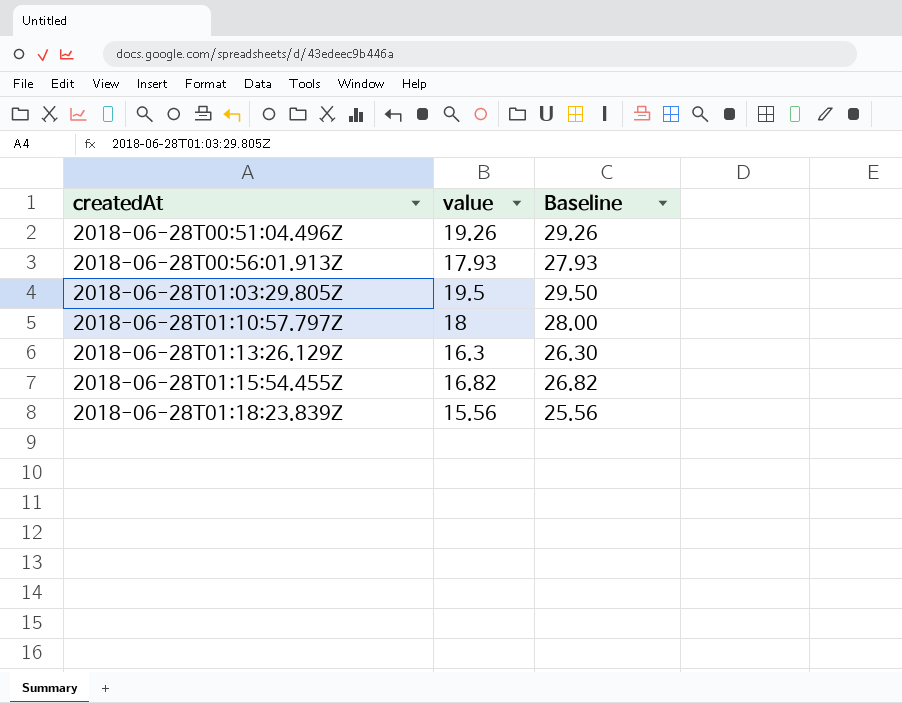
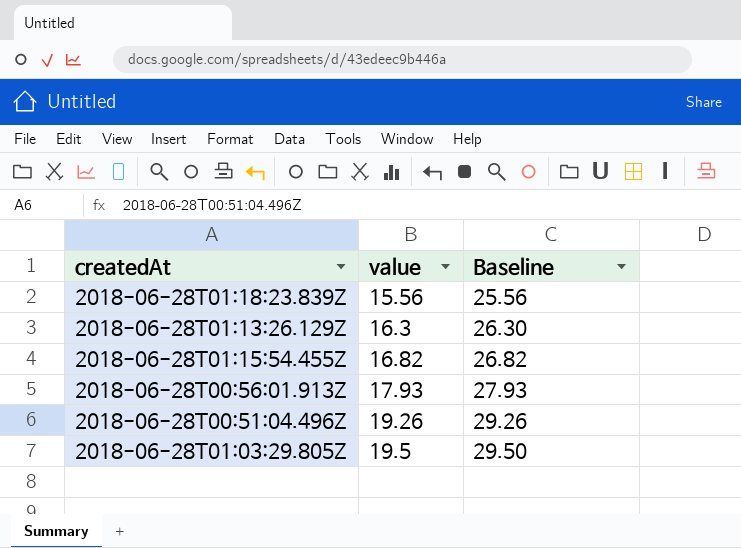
row order: createdAt ascending -> value ascending
row 2018-06-28T01:10:57.797Z: 18 | 28.00 -> none

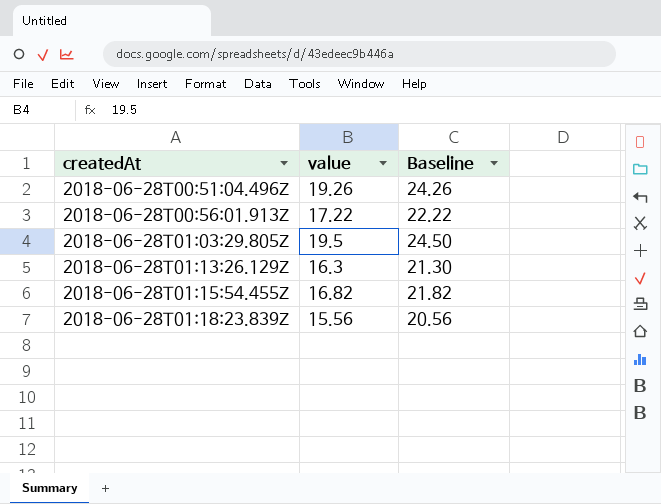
row order: value ascending -> createdAt ascending
column Baseline | formula: [value] + 10 -> [value] + 5
2018-06-28T00:56:01.913Z | value: 17.93 -> 17.22

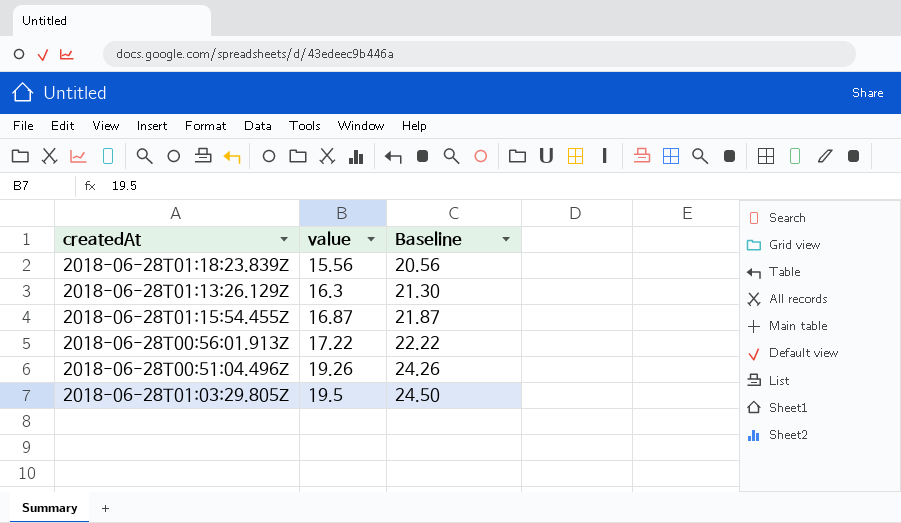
row order: createdAt ascending -> value ascending
2018-06-28T01:15:54.455Z | value: 16.82 -> 16.87
2018-06-28T01:15:54.455Z | Baseline: 21.82 -> 21.87

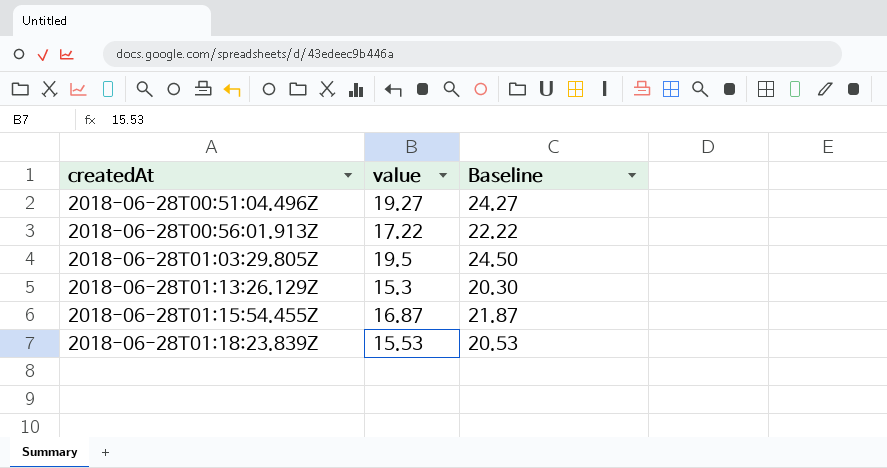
row order: value ascending -> createdAt ascending
2018-06-28T00:51:04.496Z | value: 19.26 -> 19.27
2018-06-28T00:51:04.496Z | Baseline: 24.26 -> 24.27
2018-06-28T01:13:26.129Z | value: 16.3 -> 15.3
2018-06-28T01:13:26.129Z | Baseline: 21.30 -> 20.30
2018-06-28T01:18:23.839Z | value: 15.56 -> 15.53
2018-06-28T01:18:23.839Z | Baseline: 20.56 -> 20.53

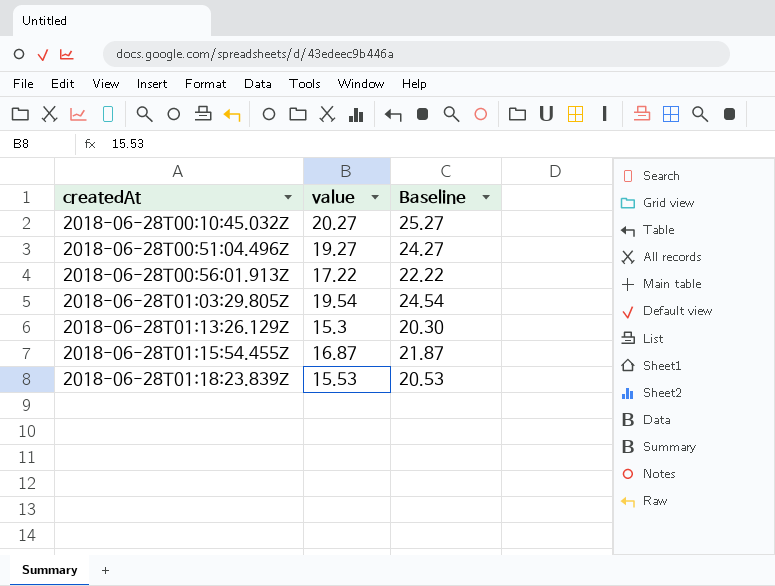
row 2018-06-28T00:10:45.032Z: none -> 20.27 | 25.27
2018-06-28T01:03:29.805Z | value: 19.5 -> 19.54
2018-06-28T01:03:29.805Z | Baseline: 24.50 -> 24.54

